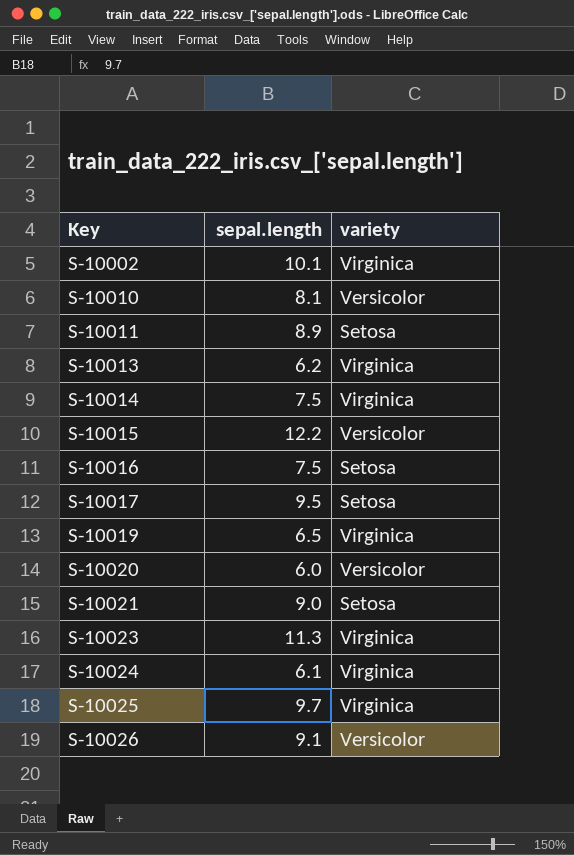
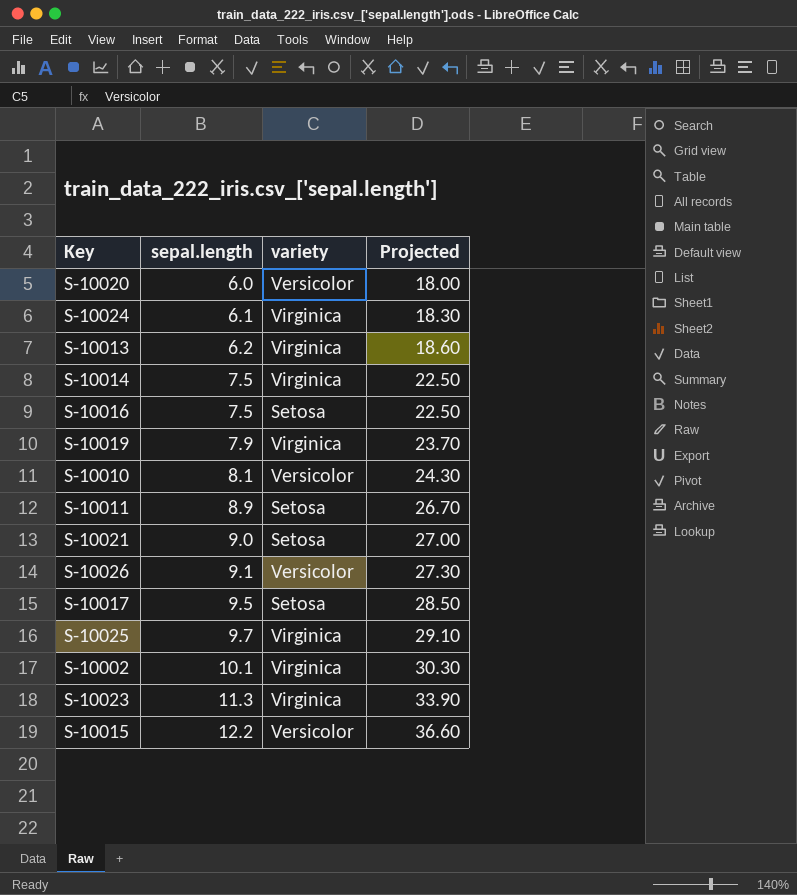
row order: Key ascending -> sepal.length ascending
column Projected | formula: none -> [sepal.length] * 3
S-10019 | sepal.length: 6.5 -> 7.9

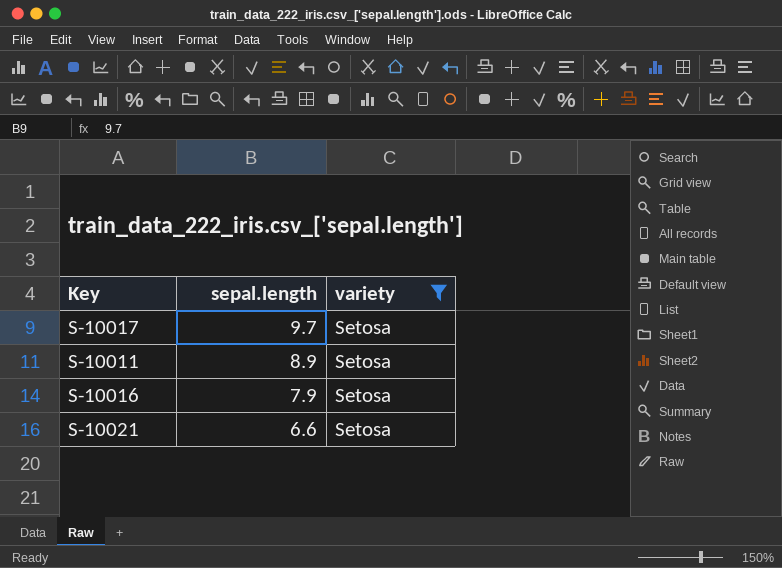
filter: none -> variety = Setosa
row order: sepal.length ascending -> sepal.length descending
column Projected | formula: [sepal.length] * 3 -> none
S-10017 | sepal.length: 9.5 -> 9.7
S-10016 | sepal.length: 7.5 -> 7.9
S-10021 | sepal.length: 9.0 -> 6.6

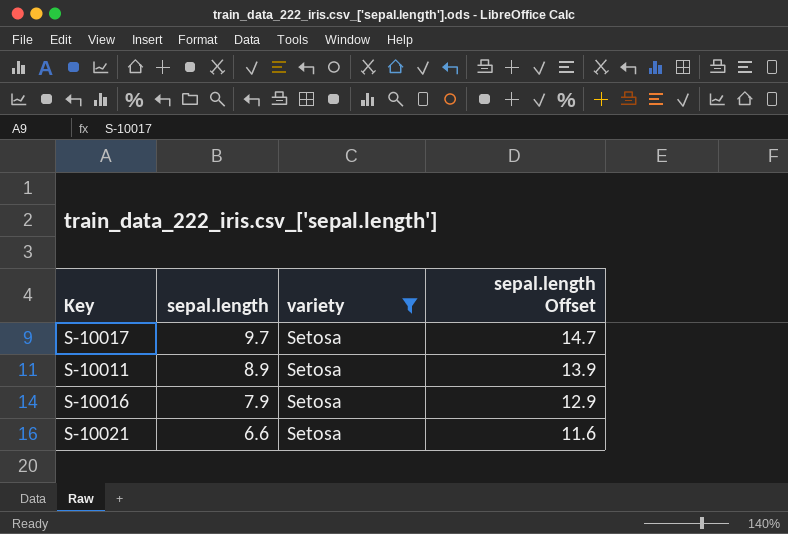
column sepal.length Offset | formula: none -> [sepal.length] + 5

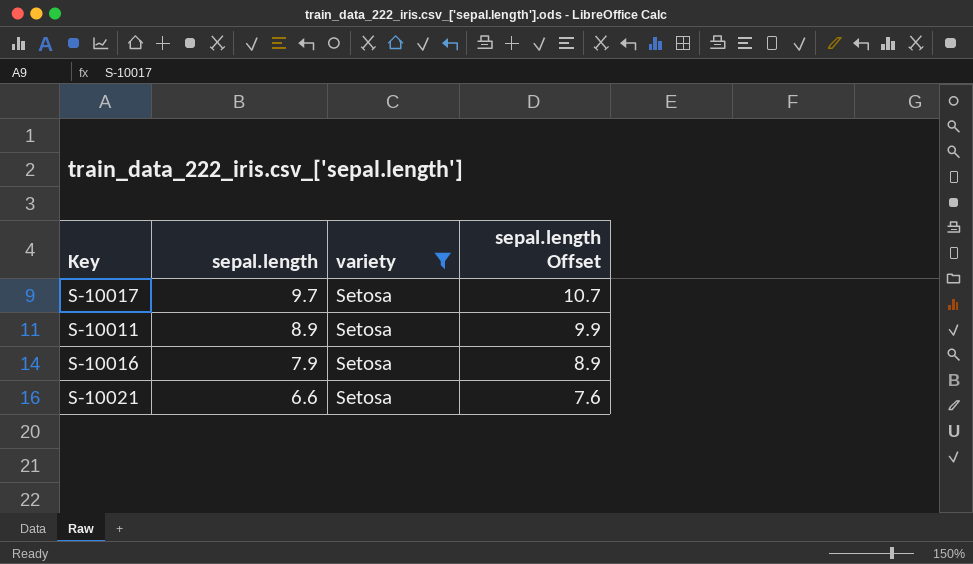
column sepal.length Offset | formula: [sepal.length] + 5 -> [sepal.length] + 1

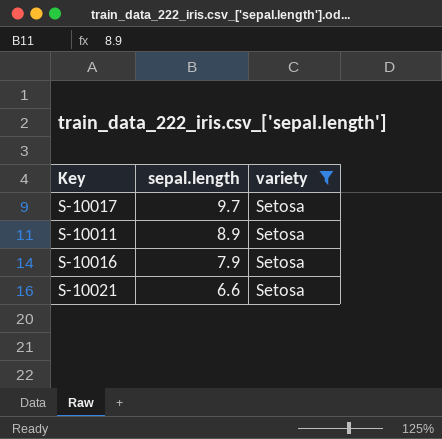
column sepal.length Offset | formula: [sepal.length] + 1 -> none

